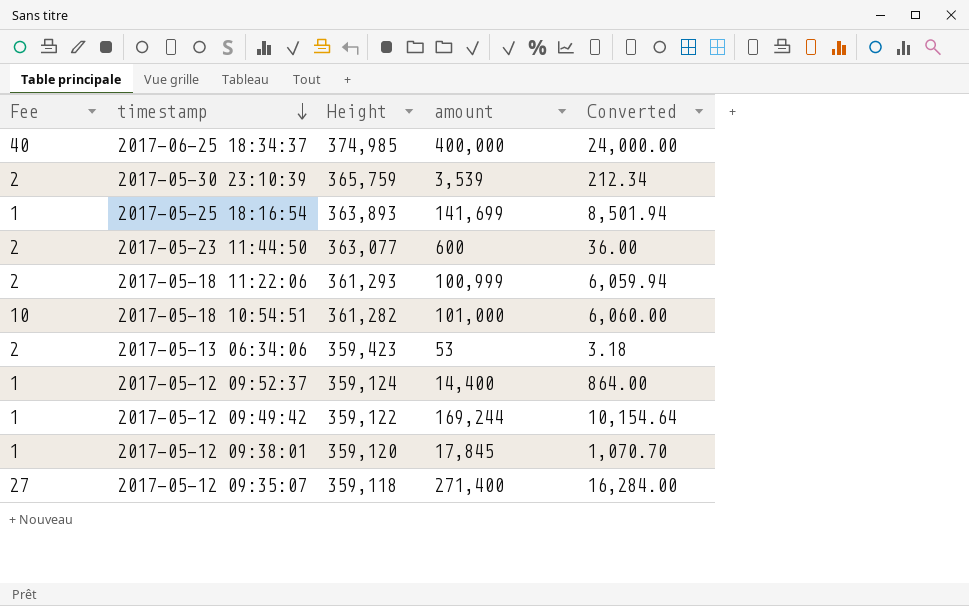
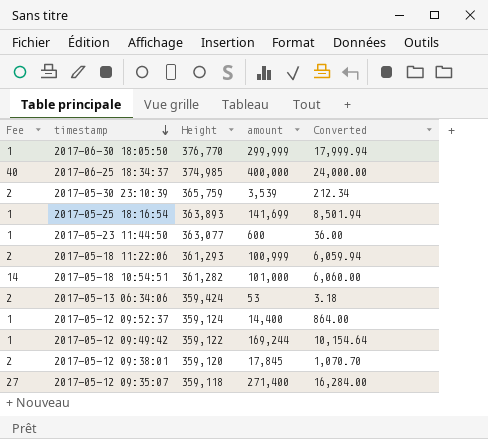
row 2017-06-30 18:05:50: none -> 1 | 376,770 | 299,999 | 17,999.94
2017-05-23 11:44:50 | Fee: 2 -> 1
2017-05-18 10:54:51 | Fee: 10 -> 14
2017-05-13 06:34:06 | Height: 359,423 -> 359,424
2017-05-12 09:38:01 | Fee: 1 -> 2

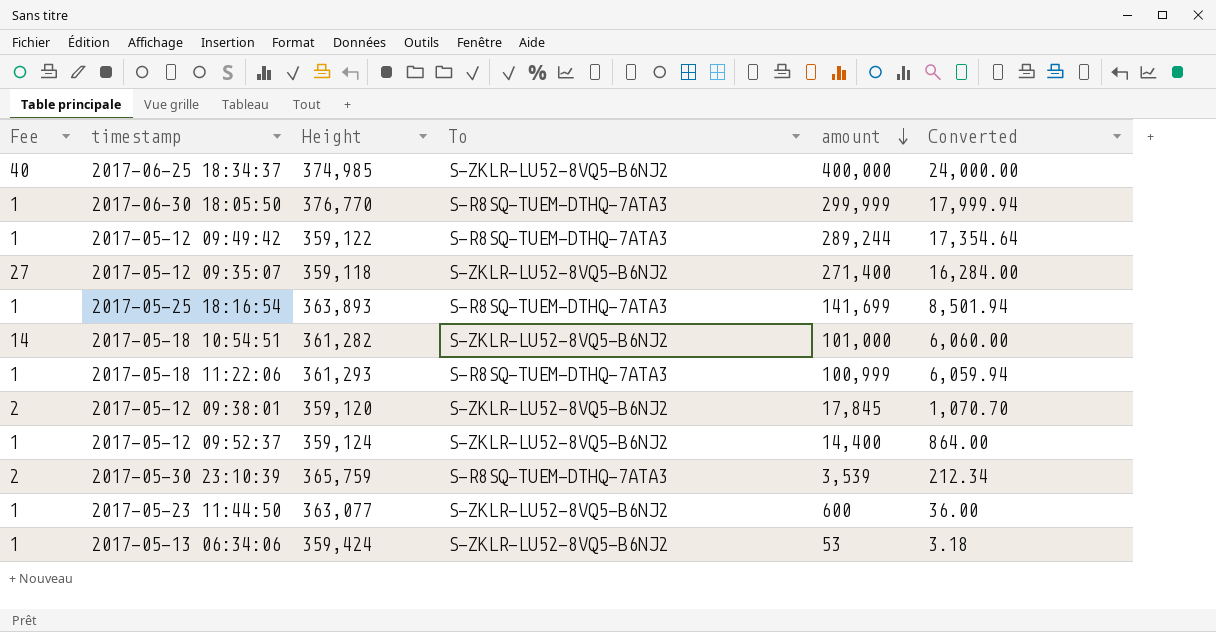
row order: timestamp descending -> amount descending
column To | position: none -> 4
2017-05-12 09:49:42 | amount: 169,244 -> 289,244
2017-05-12 09:49:42 | Converted: 10,154.64 -> 17,354.64
2017-05-18 11:22:06 | Fee: 2 -> 1
2017-05-13 06:34:06 | Fee: 2 -> 1

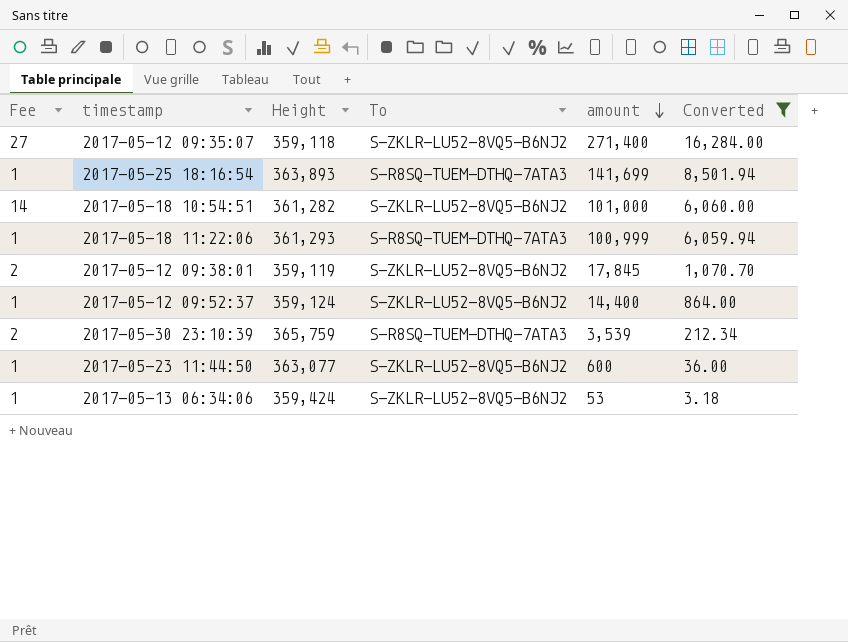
filter: none -> Converted <= 16,284.00
2017-05-12 09:38:01 | Height: 359,120 -> 359,119

